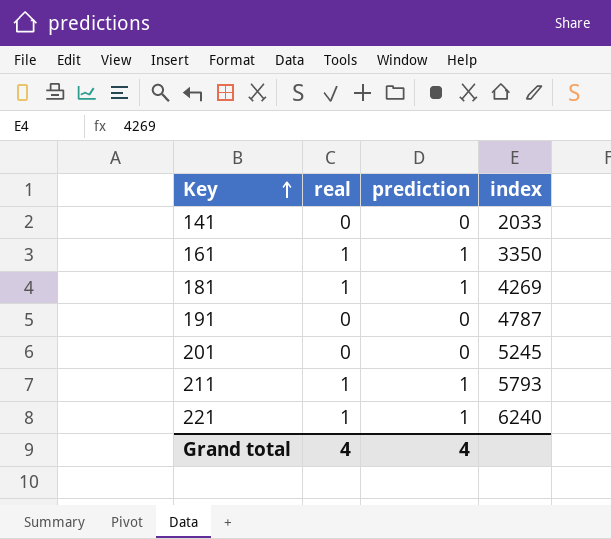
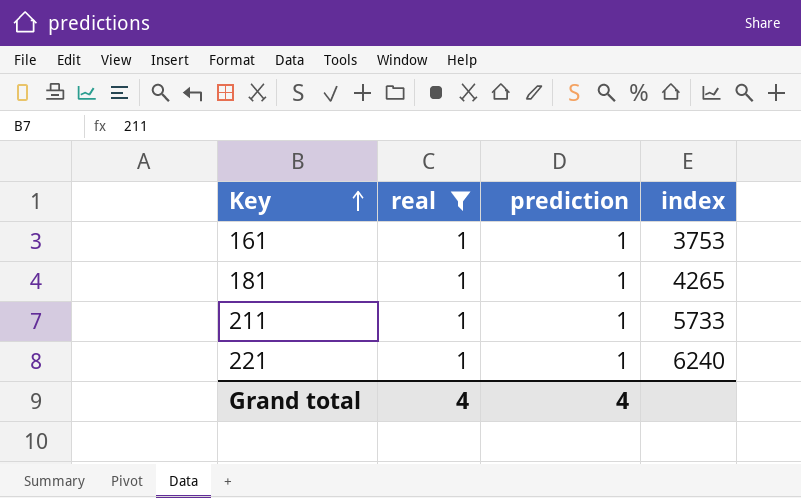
filter: none -> real = 1
161 | index: 3350 -> 3753
181 | index: 4269 -> 4265
211 | index: 5793 -> 5733

